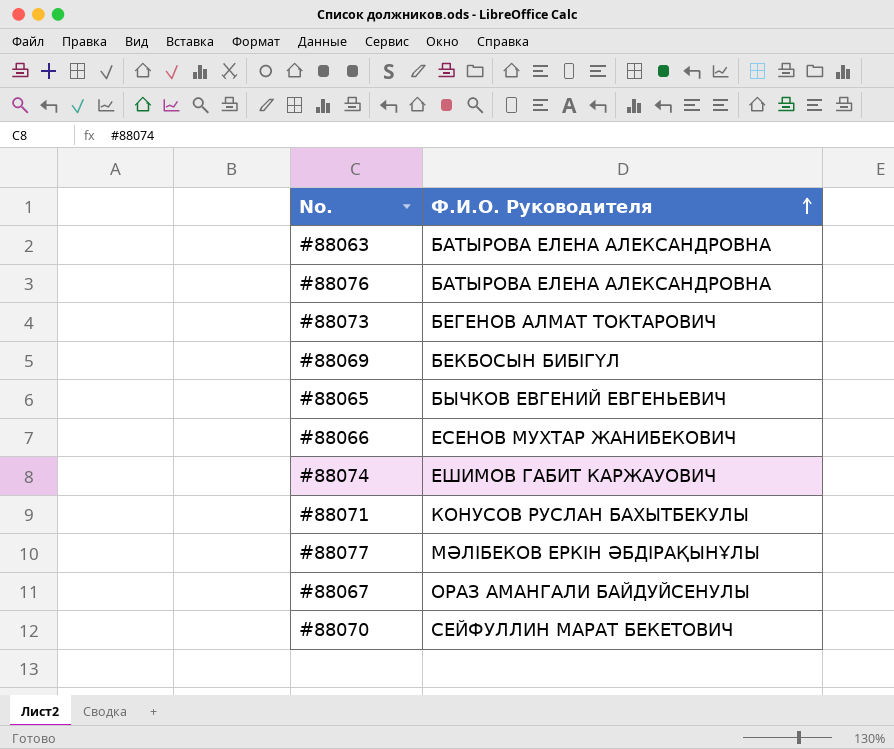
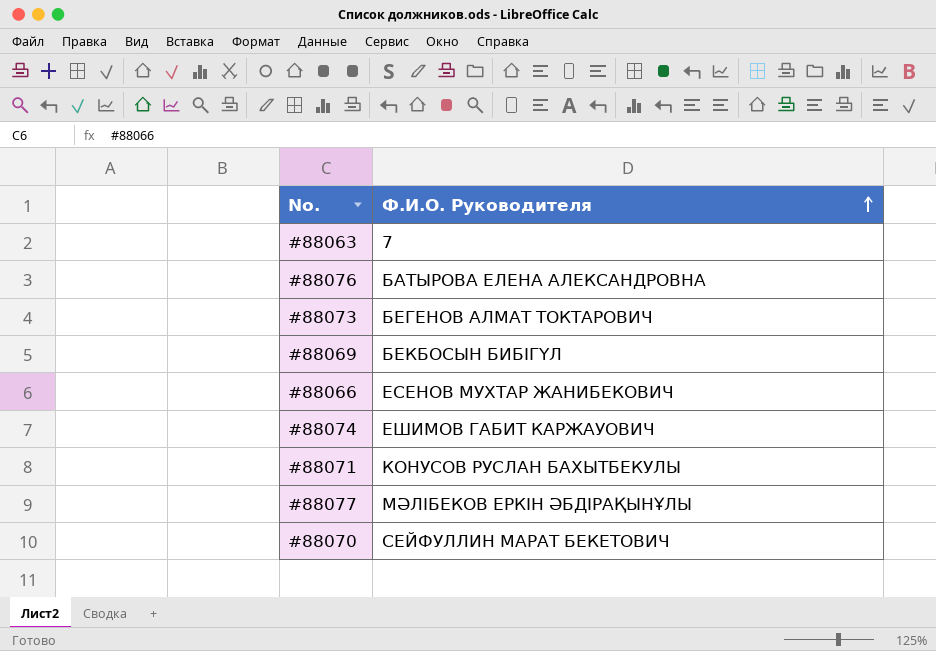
row #88065: БЫЧКОВ ЕВГЕНИЙ ЕВГЕНЬЕВИЧ -> none
row #88067: ОРАЗ АМАНГАЛИ БАЙДУЙСЕНУЛЫ -> none
#88063 | Ф.И.О. Руководителя: БАТЫРОВА ЕЛЕНА АЛЕКСАНДРОВНА -> 7

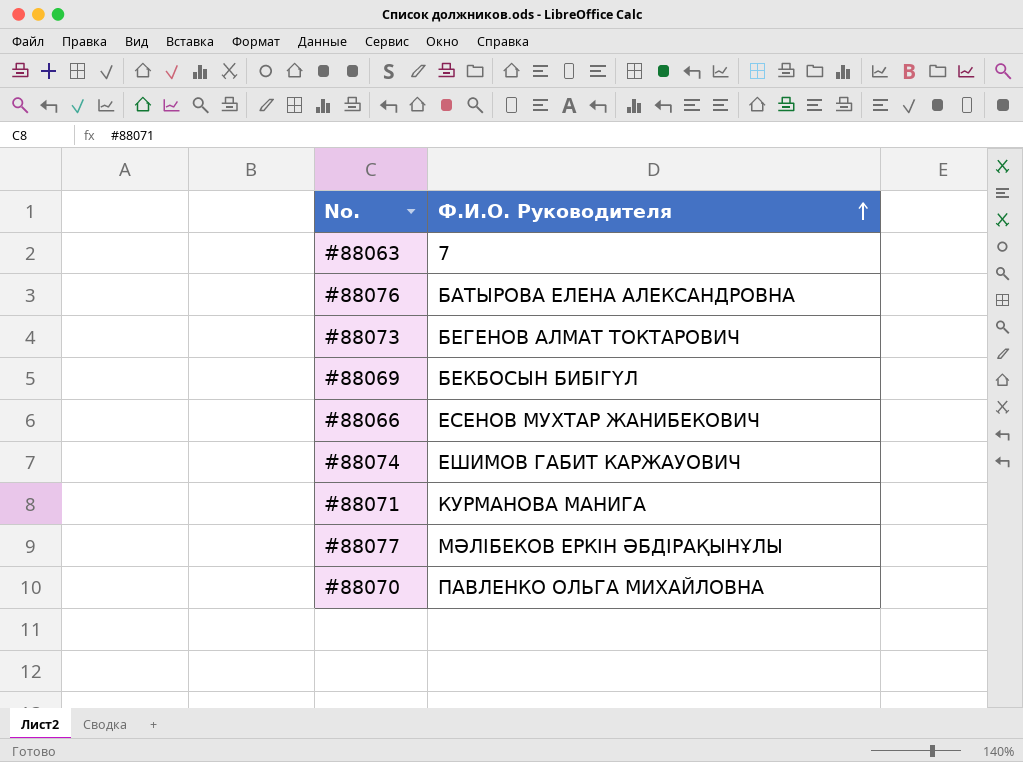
#88071 | Ф.И.О. Руководителя: КОНУСОВ РУСЛАН БАХЫТБЕКУЛЫ -> КУРМАНОВА МАНИГА
#88070 | Ф.И.О. Руководителя: СЕЙФУЛЛИН МАРАТ БЕКЕТОВИЧ -> ПАВЛЕНКО ОЛЬГА МИХАЙЛОВНА

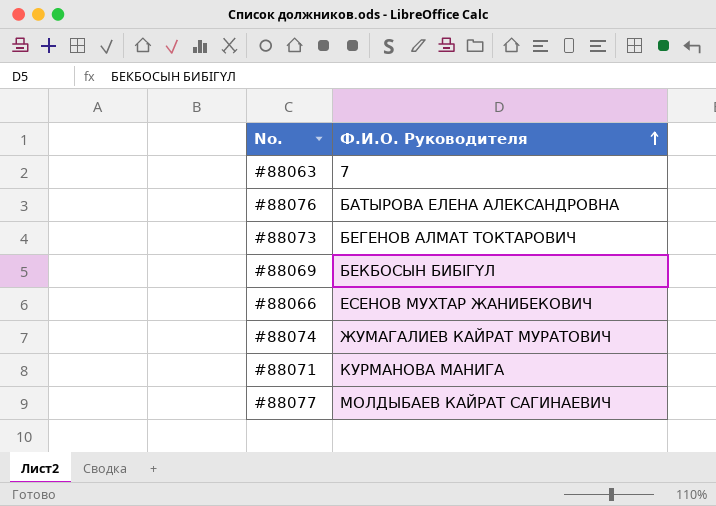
row #88070: ПАВЛЕНКО ОЛЬГА МИХАЙЛОВНА -> none
#88074 | Ф.И.О. Руководителя: ЕШИМОВ ГАБИТ КАРЖАУОВИЧ -> ЖУМАГАЛИЕВ КАЙРАТ МУРАТОВИЧ
#88077 | Ф.И.О. Руководителя: МӘЛІБЕКОВ ЕРКІН ӘБДІРАҚЫНҰЛЫ -> МОЛДЫБАЕВ КАЙРАТ САГИНАЕВИЧ

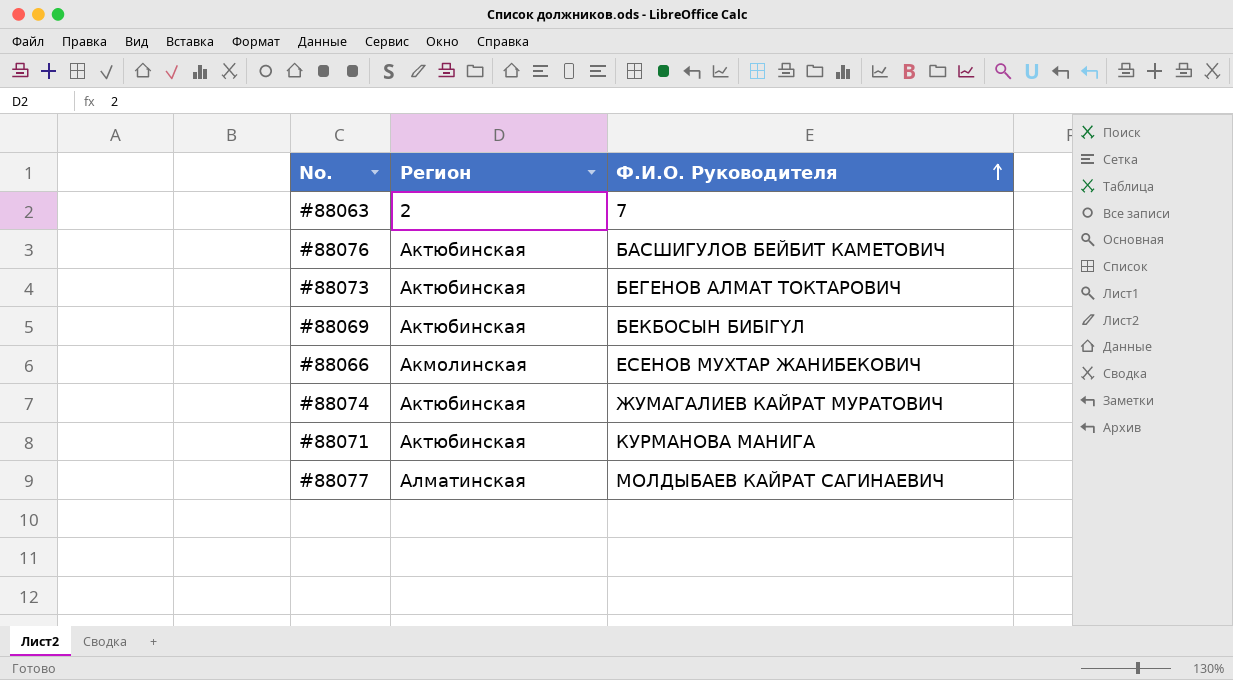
column Регион | position: none -> 2
#88076 | Ф.И.О. Руководителя: БАТЫРОВА ЕЛЕНА АЛЕКСАНДРОВНА -> БАСШИГУЛОВ БЕЙБИТ КАМЕТОВИЧ

